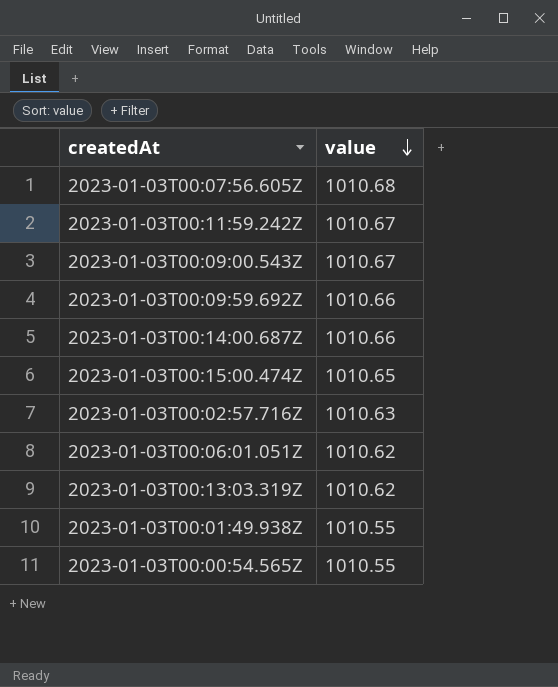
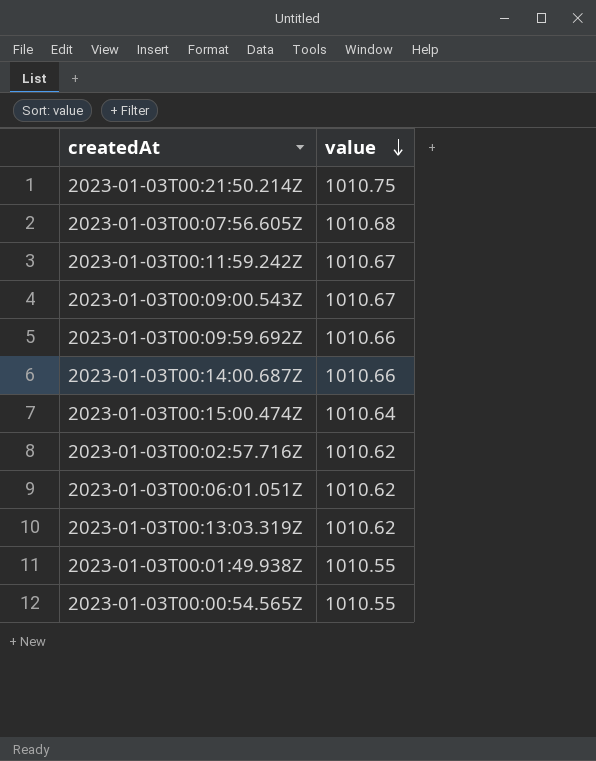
row 2023-01-03T00:21:50.214Z: none -> 1010.75
2023-01-03T00:15:00.474Z | value: 1010.65 -> 1010.64
2023-01-03T00:02:57.716Z | value: 1010.63 -> 1010.62

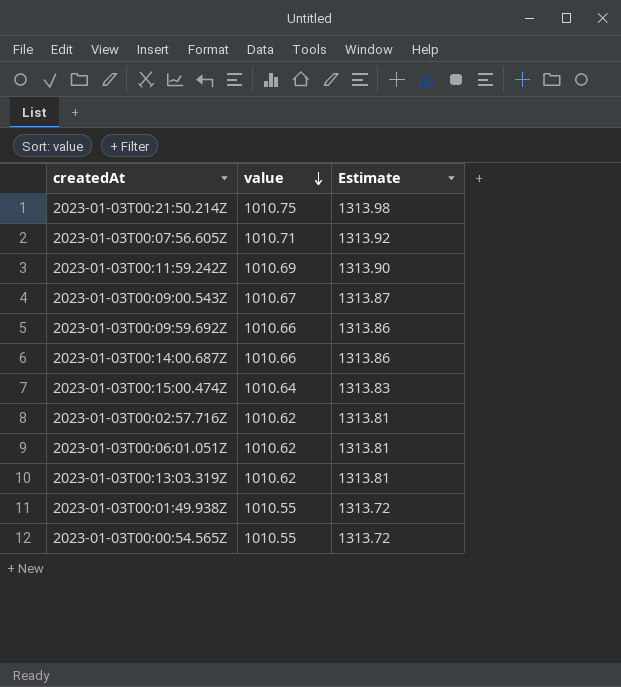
column Estimate | formula: none -> [value] * 1.3
2023-01-03T00:07:56.605Z | value: 1010.68 -> 1010.71
2023-01-03T00:11:59.242Z | value: 1010.67 -> 1010.69

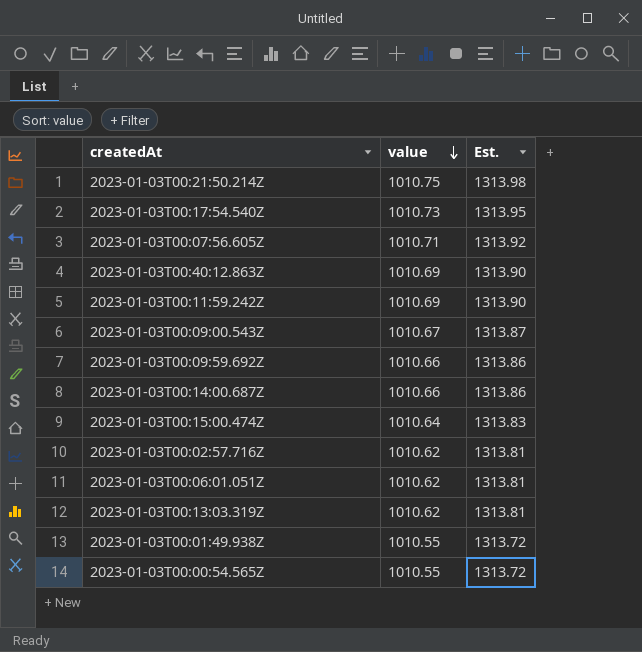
column name: Estimate -> Est.
row 2023-01-03T00:17:54.540Z: none -> 1010.73 | 1313.95
row 2023-01-03T00:40:12.863Z: none -> 1010.69 | 1313.90

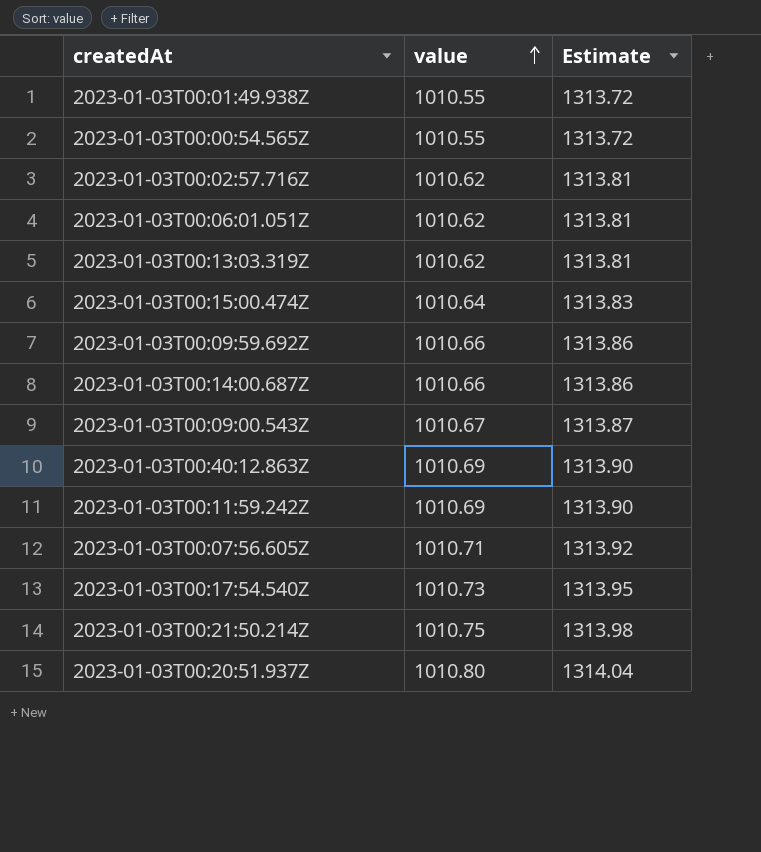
row order: value descending -> value ascending
column name: Est. -> Estimate
row 2023-01-03T00:20:51.937Z: none -> 1010.80 | 1314.04

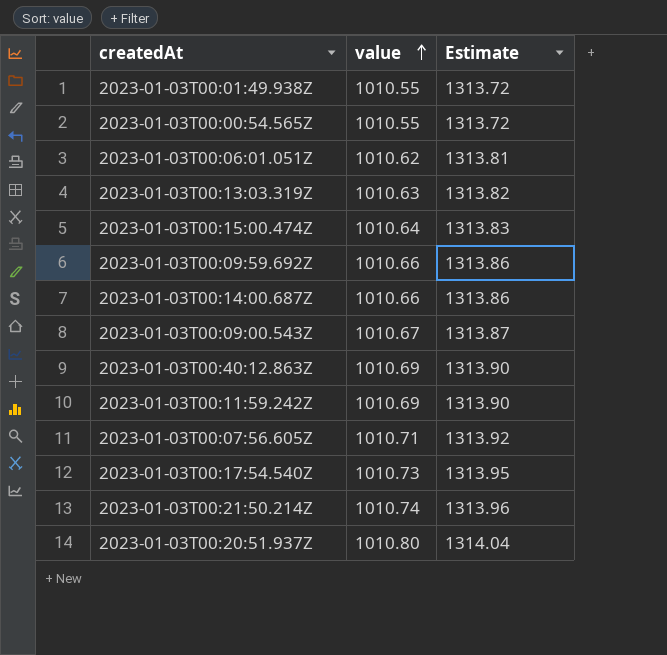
row 2023-01-03T00:02:57.716Z: 1010.62 | 1313.81 -> none
2023-01-03T00:13:03.319Z | value: 1010.62 -> 1010.63
2023-01-03T00:13:03.319Z | Estimate: 1313.81 -> 1313.82
2023-01-03T00:21:50.214Z | value: 1010.75 -> 1010.74
2023-01-03T00:21:50.214Z | Estimate: 1313.98 -> 1313.96

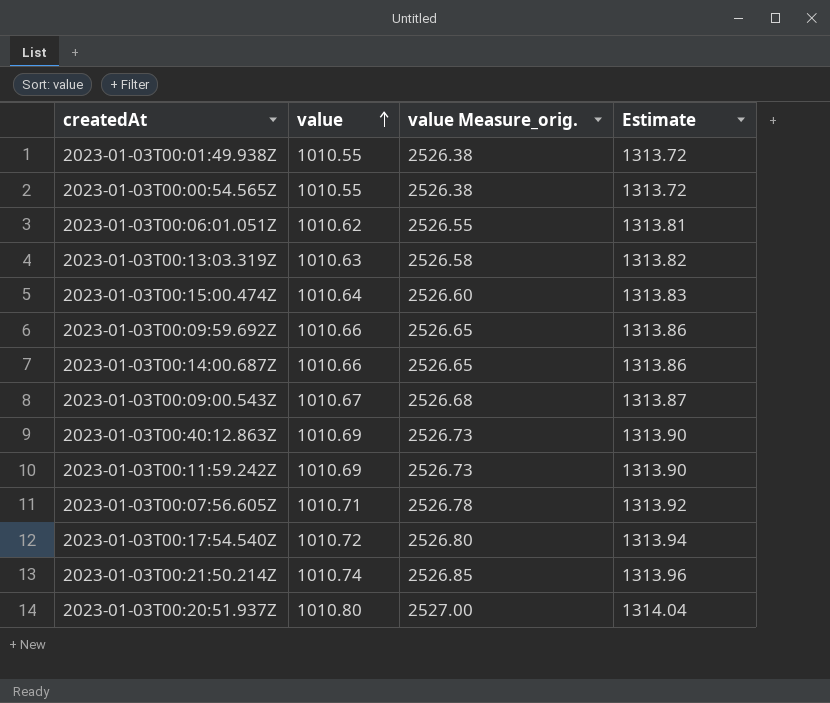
column value Measure_orig. | formula: none -> [value] * 2.5
2023-01-03T00:17:54.540Z | value: 1010.73 -> 1010.72
2023-01-03T00:17:54.540Z | Estimate: 1313.95 -> 1313.94

